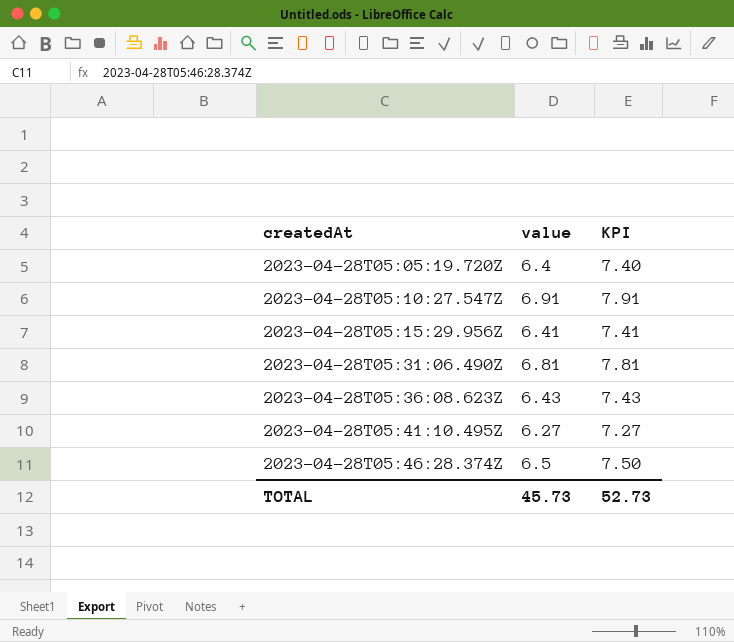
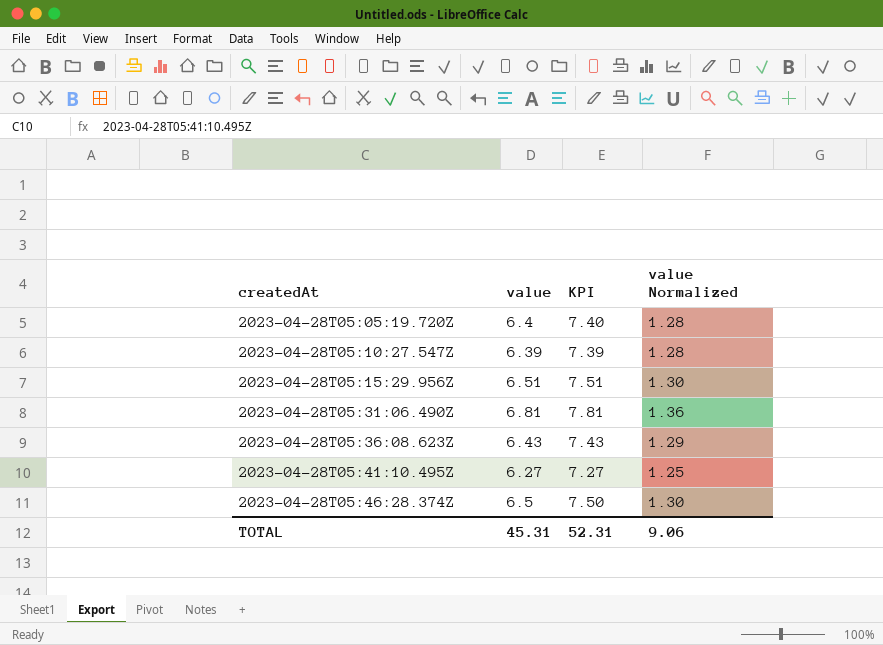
column value Normalized | formula: none -> [value] * 0.2
2023-04-28T05:10:27.547Z | value: 6.91 -> 6.39
2023-04-28T05:10:27.547Z | KPI: 7.91 -> 7.39
2023-04-28T05:15:29.956Z | value: 6.41 -> 6.51
2023-04-28T05:15:29.956Z | KPI: 7.41 -> 7.51
TOTAL | value: 45.73 -> 45.31
TOTAL | KPI: 52.73 -> 52.31

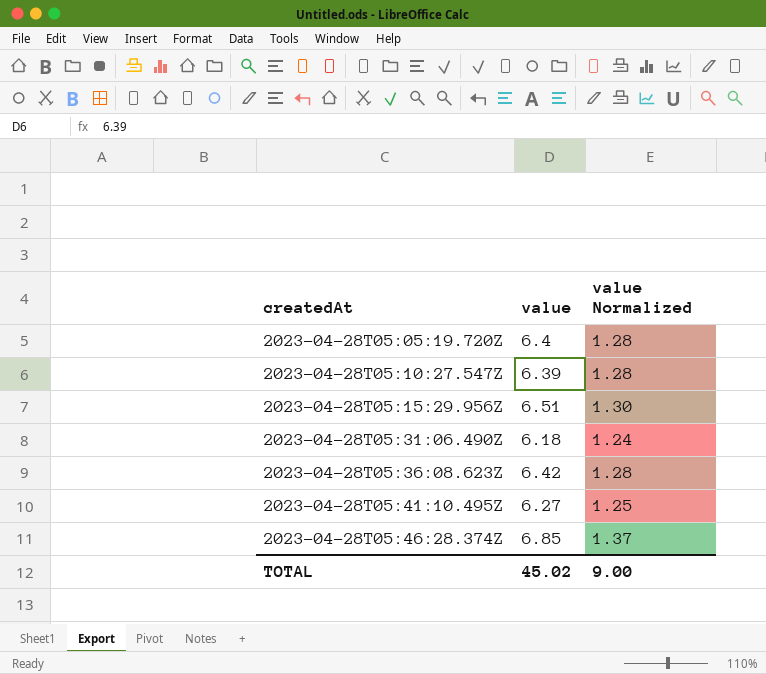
column KPI | formula: [value] + 1 -> none
2023-04-28T05:31:06.490Z | value: 6.81 -> 6.18
2023-04-28T05:31:06.490Z | value Normalized: 1.36 -> 1.24
2023-04-28T05:36:08.623Z | value: 6.43 -> 6.42
2023-04-28T05:36:08.623Z | value Normalized: 1.29 -> 1.28
2023-04-28T05:46:28.374Z | value: 6.5 -> 6.85
2023-04-28T05:46:28.374Z | value Normalized: 1.30 -> 1.37
TOTAL | value: 45.31 -> 45.02
TOTAL | value Normalized: 9.06 -> 9.00

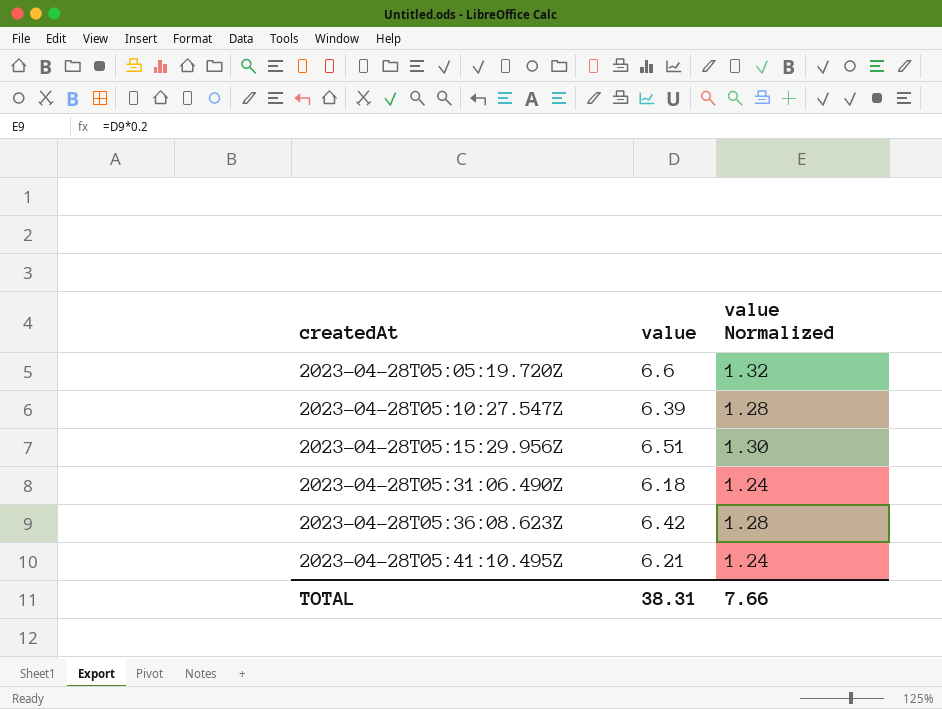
row 2023-04-28T05:46:28.374Z: 6.85 | 1.37 -> none
2023-04-28T05:05:19.720Z | value: 6.4 -> 6.6
2023-04-28T05:05:19.720Z | value Normalized: 1.28 -> 1.32
2023-04-28T05:41:10.495Z | value: 6.27 -> 6.21
2023-04-28T05:41:10.495Z | value Normalized: 1.25 -> 1.24
TOTAL | value: 45.02 -> 38.31
TOTAL | value Normalized: 9.00 -> 7.66

